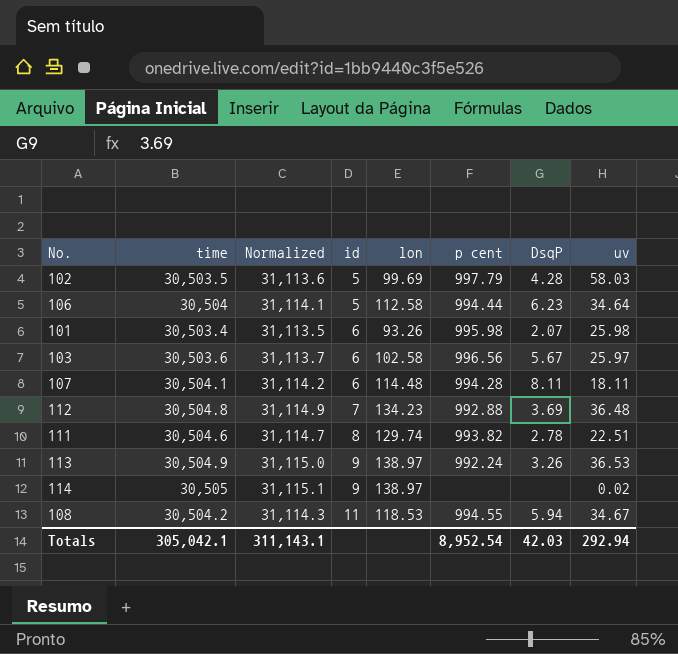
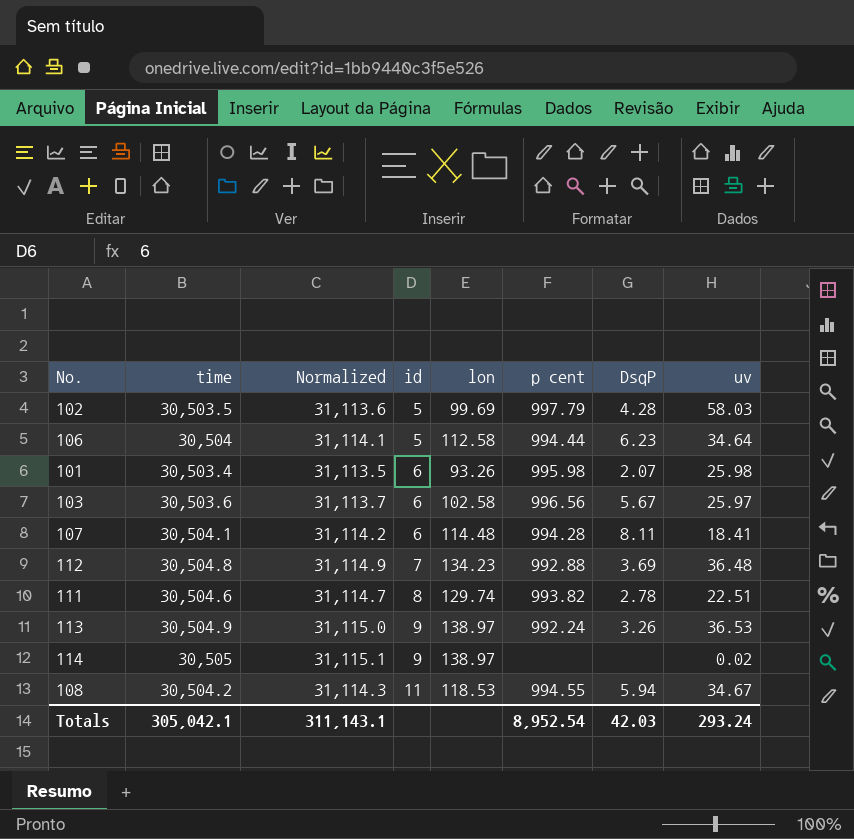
107 | uv: 18.11 -> 18.41
Totals | uv: 292.94 -> 293.24

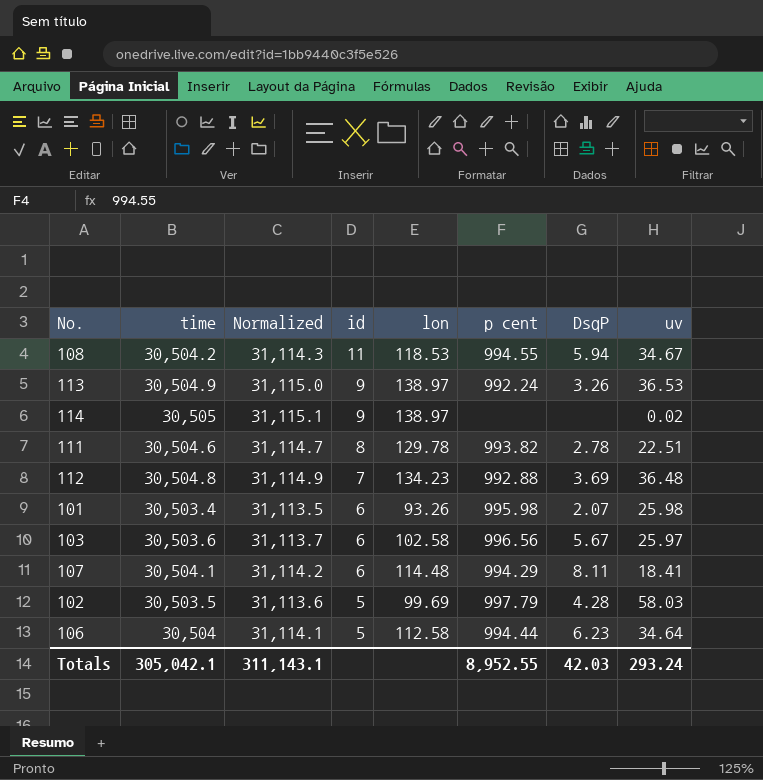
row order: id ascending -> id descending
111 | lon: 129.74 -> 129.78
107 | p cent: 994.28 -> 994.29
Totals | p cent: 8,952.54 -> 8,952.55

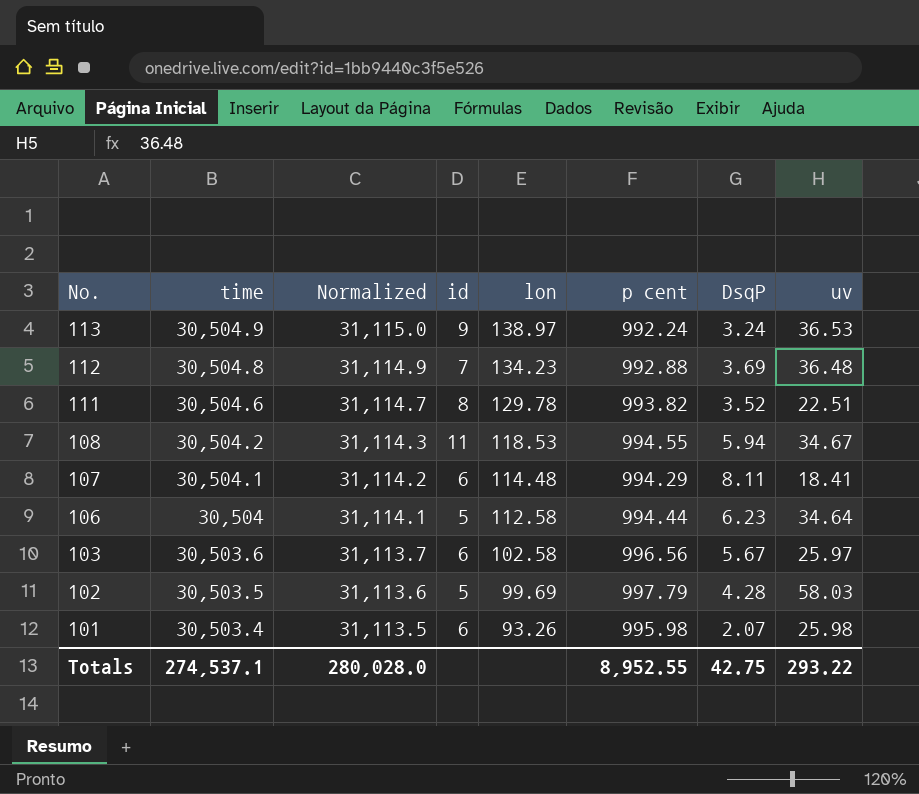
row order: id descending -> No. descending
row 114: 30,505 | 31,115.1 | 9 | 138.97 | none | none | 0.02 -> none
113 | DsqP: 3.26 -> 3.24
111 | DsqP: 2.78 -> 3.52
Totals | time: 305,042.1 -> 274,537.1
Totals | Normalized: 311,143.1 -> 280,028.0
Totals | DsqP: 42.03 -> 42.75
Totals | uv: 293.24 -> 293.22

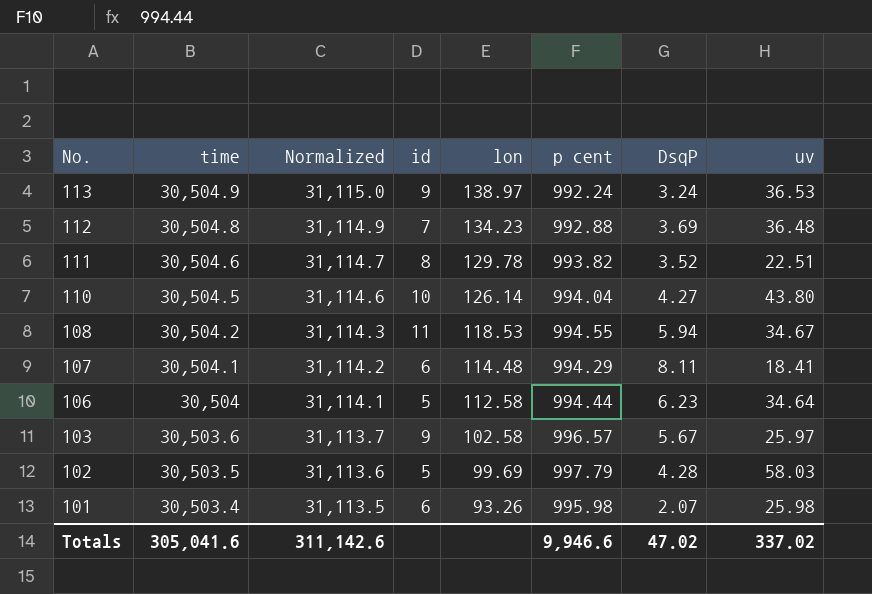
row 110: none -> 30,504.5 | 31,114.6 | 10 | 126.14 | 994.04 | 4.27 | 43.80
103 | id: 6 -> 9
103 | p cent: 996.56 -> 996.57
Totals | time: 274,537.1 -> 305,041.6
Totals | Normalized: 280,028.0 -> 311,142.6
Totals | p cent: 8,952.55 -> 9,946.6
Totals | DsqP: 42.75 -> 47.02
Totals | uv: 293.22 -> 337.02

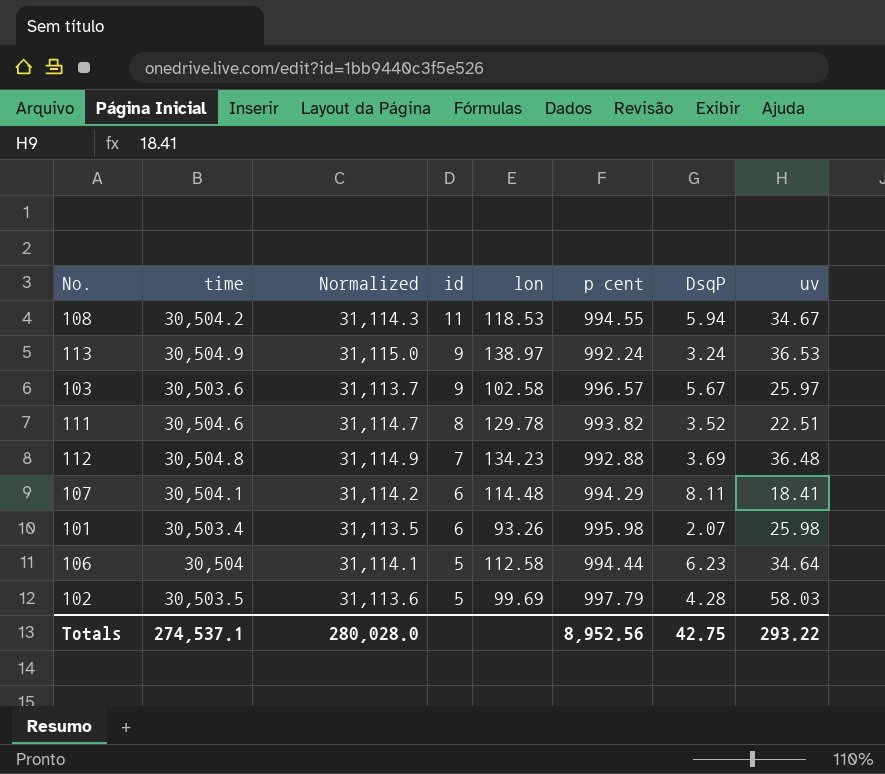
row order: No. descending -> id descending
row 110: 30,504.5 | 31,114.6 | 10 | 126.14 | 994.04 | 4.27 | 43.80 -> none
Totals | time: 305,041.6 -> 274,537.1
Totals | Normalized: 311,142.6 -> 280,028.0
Totals | p cent: 9,946.6 -> 8,952.56
Totals | DsqP: 47.02 -> 42.75
Totals | uv: 337.02 -> 293.22

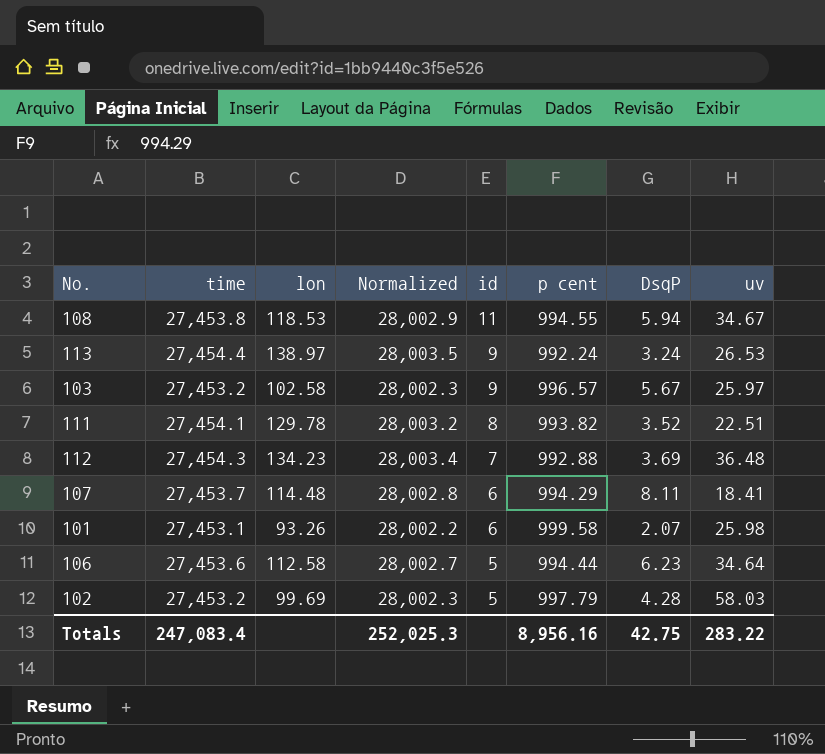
column lon | position: 5 -> 3
108 | time: 30,504.2 -> 27,453.8
108 | Normalized: 31,114.3 -> 28,002.9
113 | time: 30,504.9 -> 27,454.4
113 | Normalized: 31,115.0 -> 28,003.5
113 | uv: 36.53 -> 26.53
103 | time: 30,503.6 -> 27,453.2
103 | Normalized: 31,113.7 -> 28,002.3
111 | time: 30,504.6 -> 27,454.1
111 | Normalized: 31,114.7 -> 28,003.2
112 | time: 30,504.8 -> 27,454.3
112 | Normalized: 31,114.9 -> 28,003.4
107 | time: 30,504.1 -> 27,453.7
107 | Normalized: 31,114.2 -> 28,002.8
101 | time: 30,503.4 -> 27,453.1
101 | Normalized: 31,113.5 -> 28,002.2
101 | p cent: 995.98 -> 999.58
106 | time: 30,504 -> 27,453.6
106 | Normalized: 31,114.1 -> 28,002.7
102 | time: 30,503.5 -> 27,453.2
102 | Normalized: 31,113.6 -> 28,002.3
Totals | time: 274,537.1 -> 247,083.4
Totals | Normalized: 280,028.0 -> 252,025.3
Totals | p cent: 8,952.56 -> 8,956.16
Totals | uv: 293.22 -> 283.22

